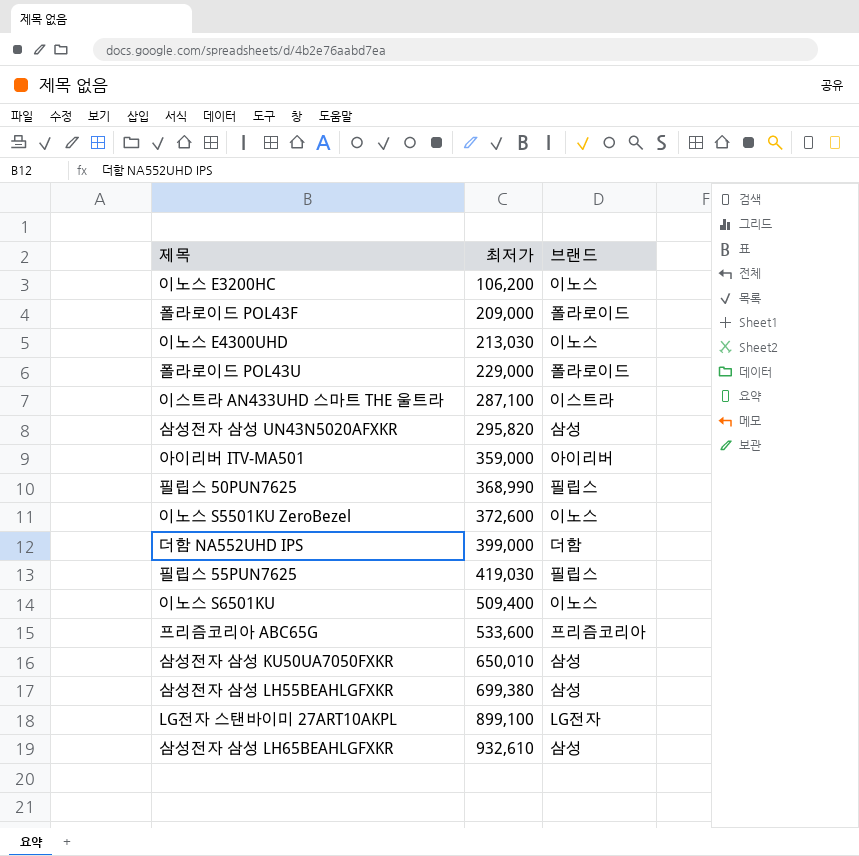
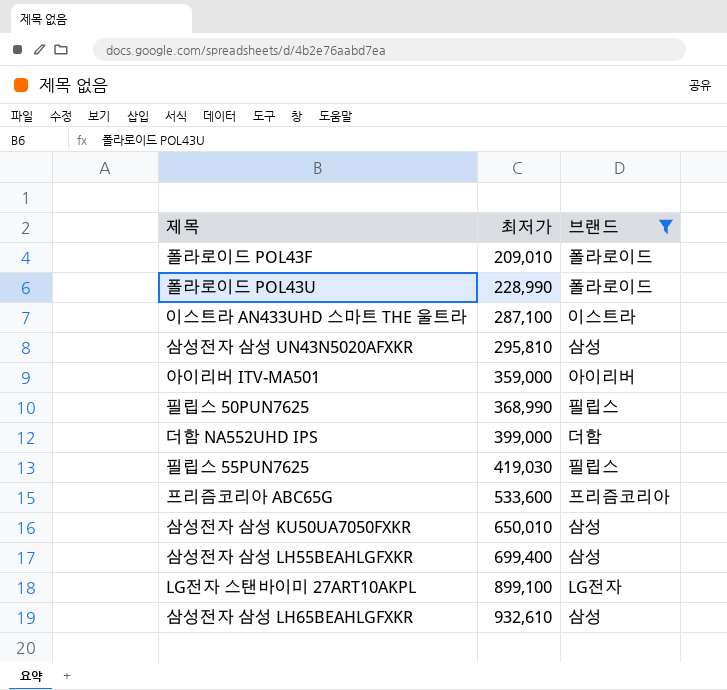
filter: none -> 브랜드 != 이노스
폴라로이드 POL43F | 최저가: 209,000 -> 209,010
폴라로이드 POL43U | 최저가: 229,000 -> 228,990
삼성전자 삼성 UN43N5020AFXKR | 최저가: 295,820 -> 295,810
삼성전자 삼성 LH55BEAHLGFXKR | 최저가: 699,380 -> 699,400

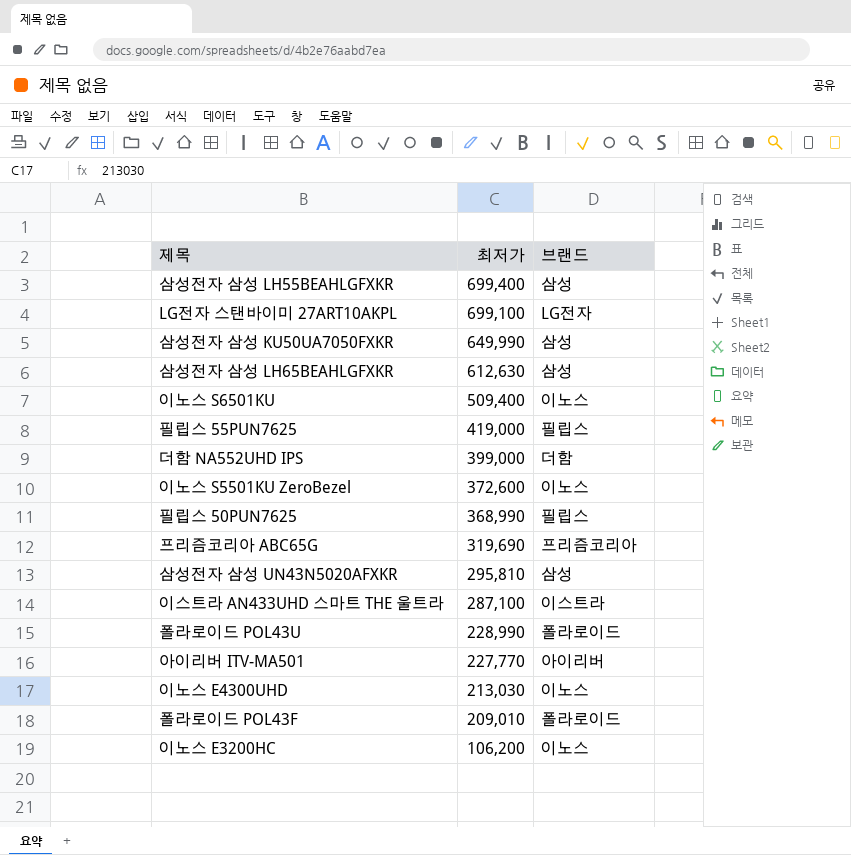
filter: 브랜드 != 이노스 -> none
row order: 최저가 ascending -> 최저가 descending
LG전자 스탠바이미 27ART10AKPL | 최저가: 899,100 -> 699,100
삼성전자 삼성 KU50UA7050FXKR | 최저가: 650,010 -> 649,990
삼성전자 삼성 LH65BEAHLGFXKR | 최저가: 932,610 -> 612,630
필립스 55PUN7625 | 최저가: 419,030 -> 419,000
프리즘코리아 ABC65G | 최저가: 533,600 -> 319,690
아이리버 ITV-MA501 | 최저가: 359,000 -> 227,770

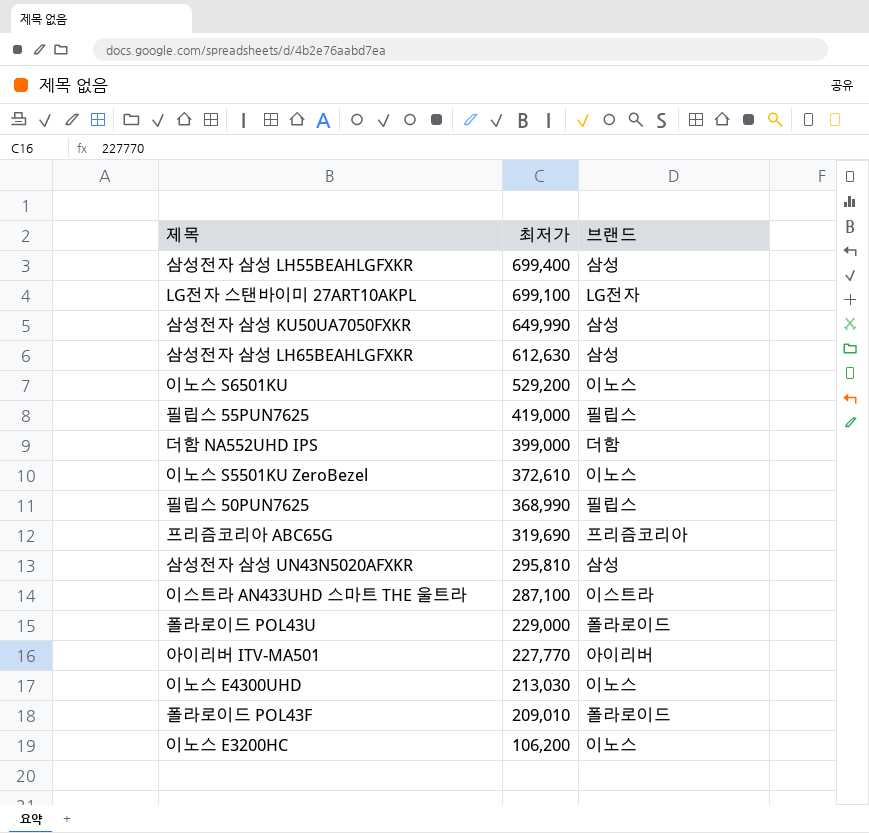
이노스 S6501KU | 최저가: 509,400 -> 529,200
이노스 S5501KU ZeroBezel | 최저가: 372,600 -> 372,610
폴라로이드 POL43U | 최저가: 228,990 -> 229,000

